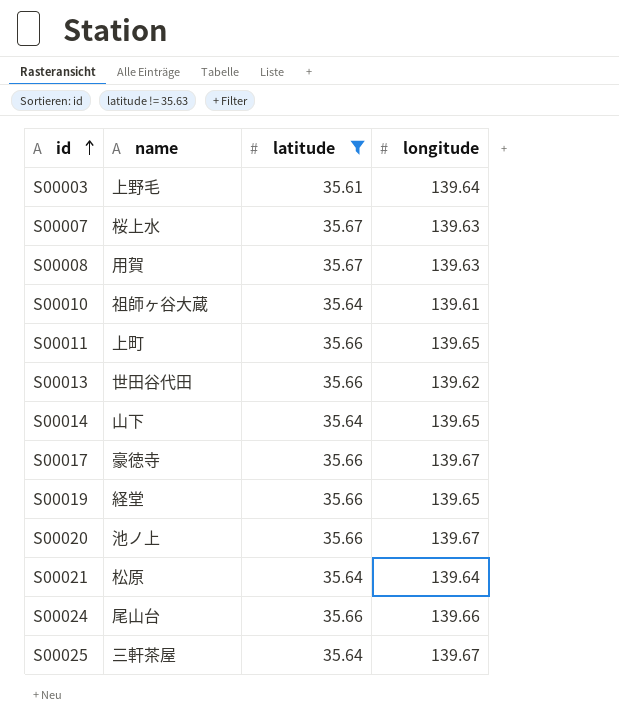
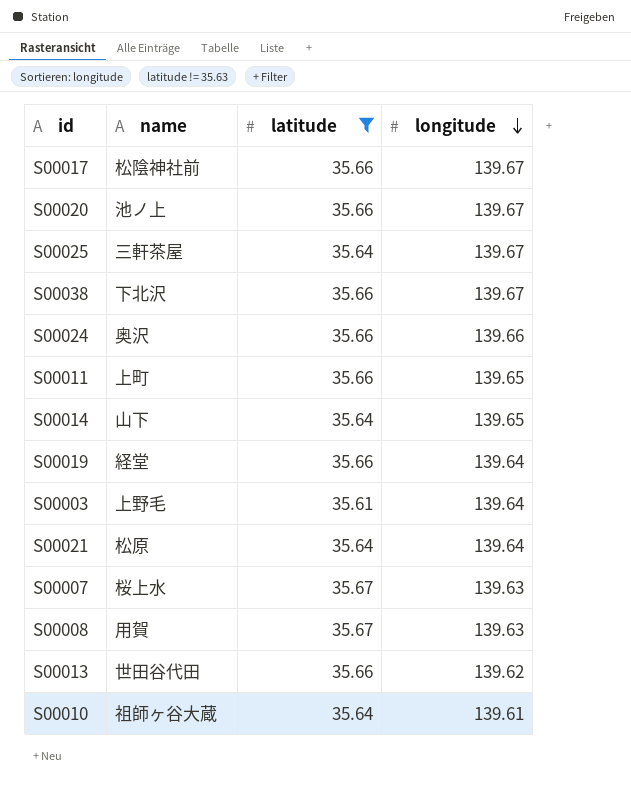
row order: id ascending -> longitude descending
S00017 | name: 豪徳寺 -> 松陰神社前
row S00038: none -> 下北沢 | 35.66 | 139.67
S00024 | name: 尾山台 -> 奥沢
S00019 | longitude: 139.65 -> 139.64

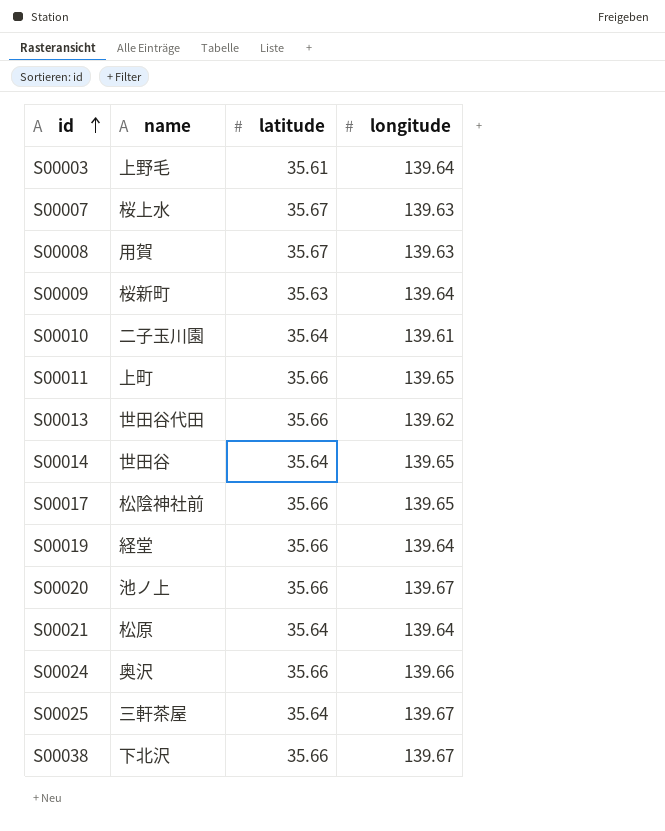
filter: latitude != 35.63 -> none
row order: longitude descending -> id ascending
S00010 | name: 祖師ヶ谷大蔵 -> 二子玉川園
S00014 | name: 山下 -> 世田谷
S00017 | longitude: 139.67 -> 139.65

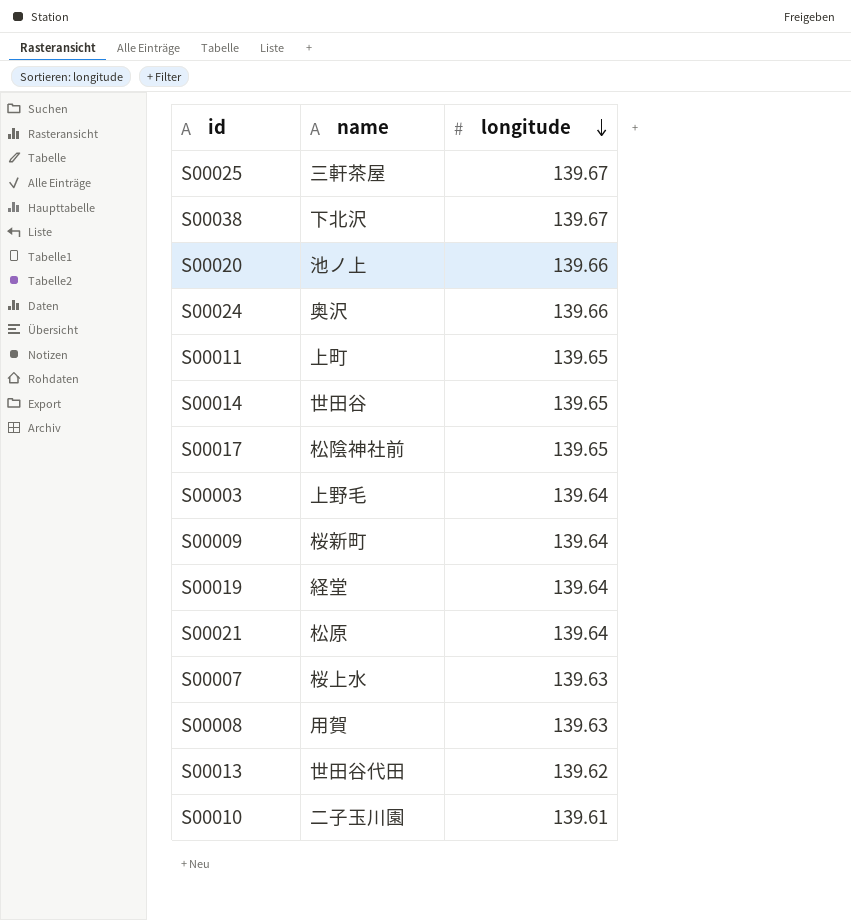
row order: id ascending -> longitude descending
column latitude | position: 3 -> none
S00020 | longitude: 139.67 -> 139.66

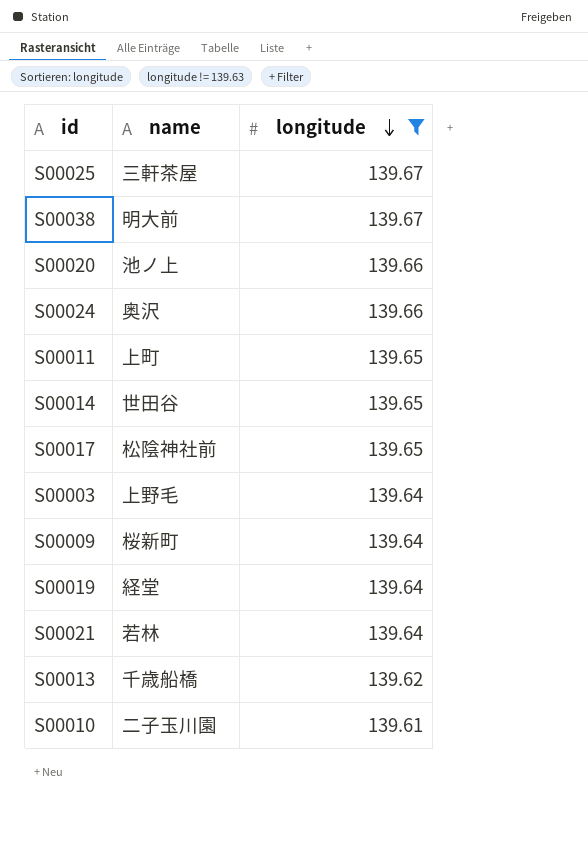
filter: none -> longitude != 139.63
S00038 | name: 下北沢 -> 明大前
S00021 | name: 松原 -> 若林
S00013 | name: 世田谷代田 -> 千歳船橋

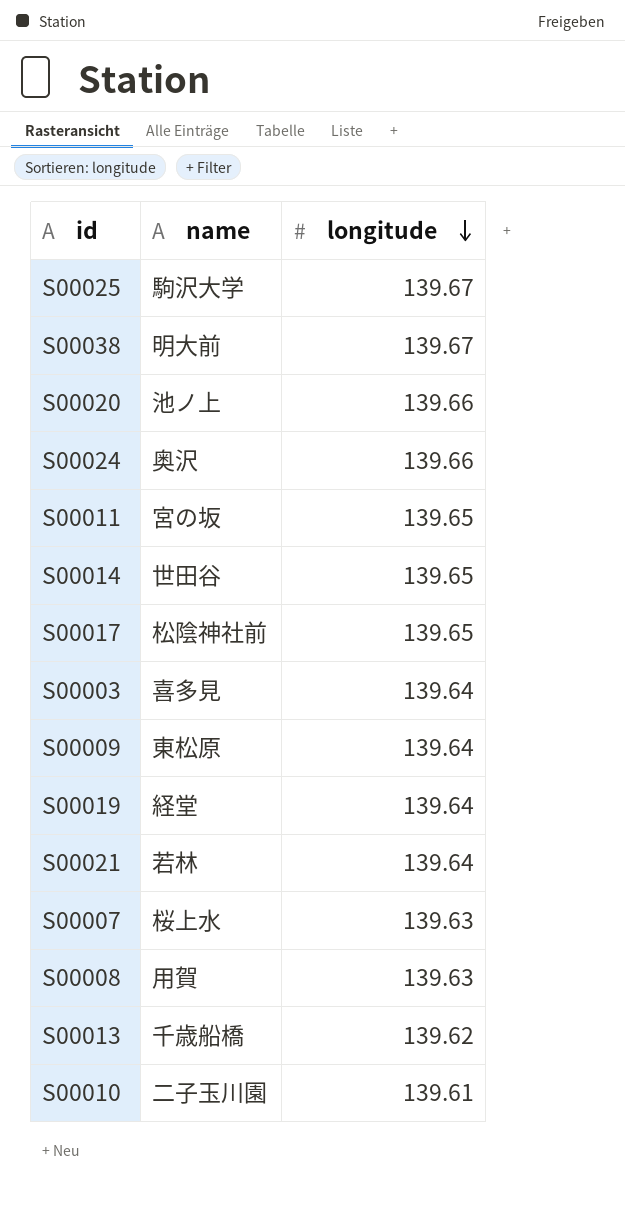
filter: longitude != 139.63 -> none
S00025 | name: 三軒茶屋 -> 駒沢大学
S00011 | name: 上町 -> 宮の坂
S00003 | name: 上野毛 -> 喜多見
S00009 | name: 桜新町 -> 東松原

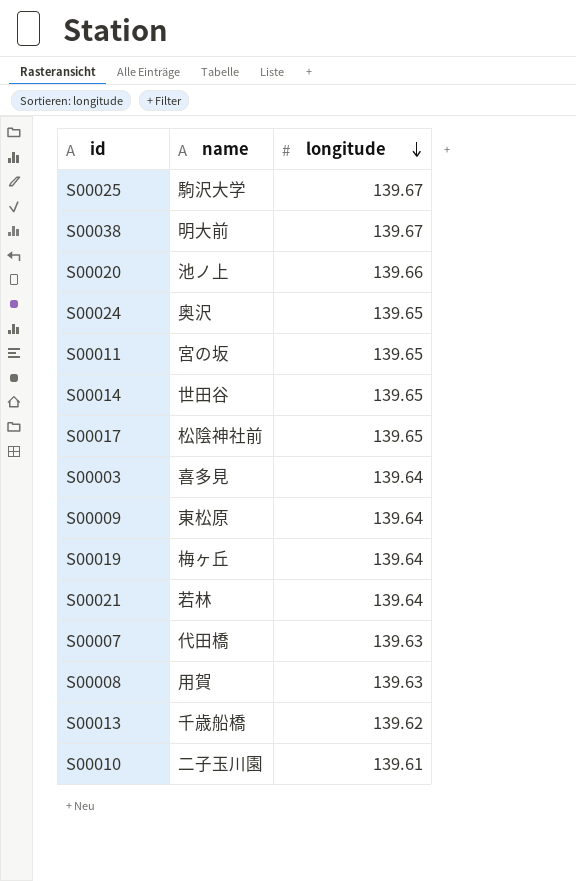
S00024 | longitude: 139.66 -> 139.65
S00019 | name: 経堂 -> 梅ヶ丘
S00007 | name: 桜上水 -> 代田橋

